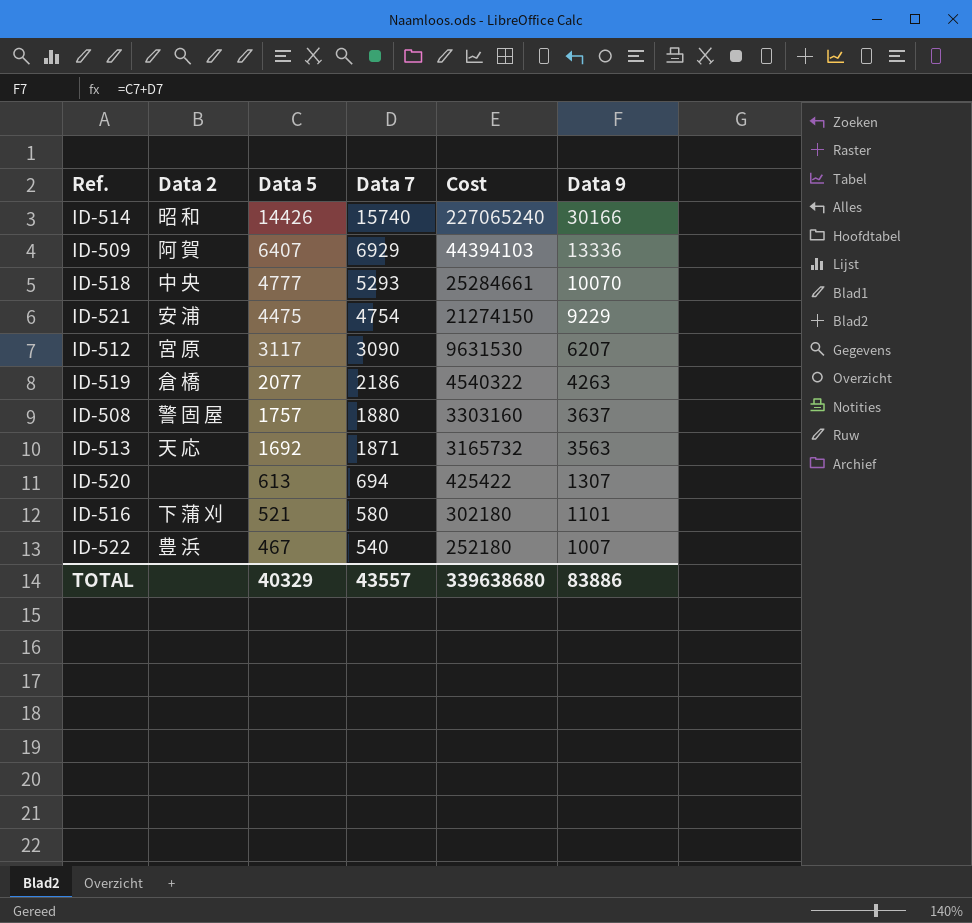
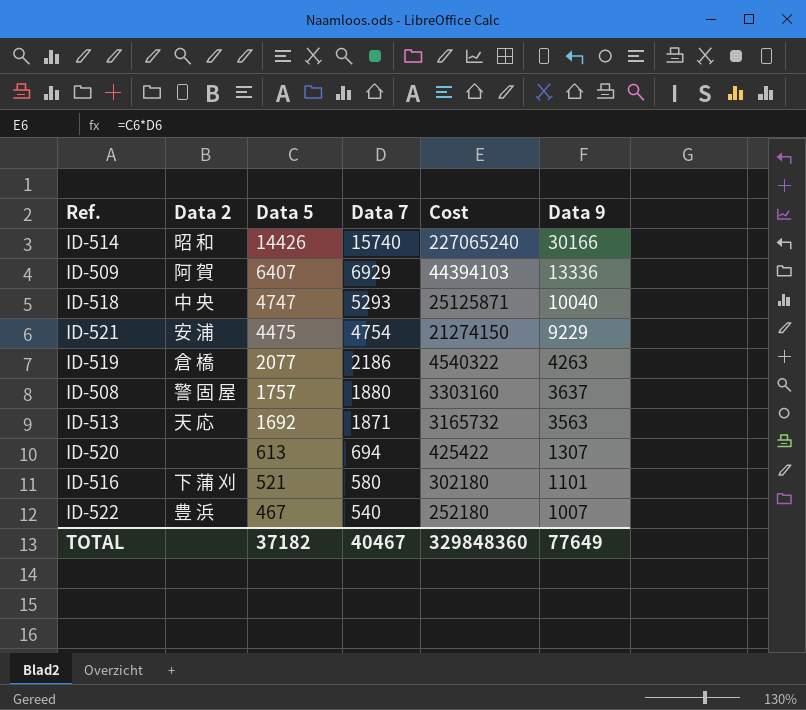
row ID-512: 宮 原 | 3117 | 3090 | 9631530 | 6207 -> none
ID-518 | Data 5: 4777 -> 4747
ID-518 | Cost: 25284661 -> 25125871
ID-518 | Data 9: 10070 -> 10040
TOTAL | Data 5: 40329 -> 37182
TOTAL | Data 7: 43557 -> 40467
TOTAL | Cost: 339638680 -> 329848360
TOTAL | Data 9: 83886 -> 77649

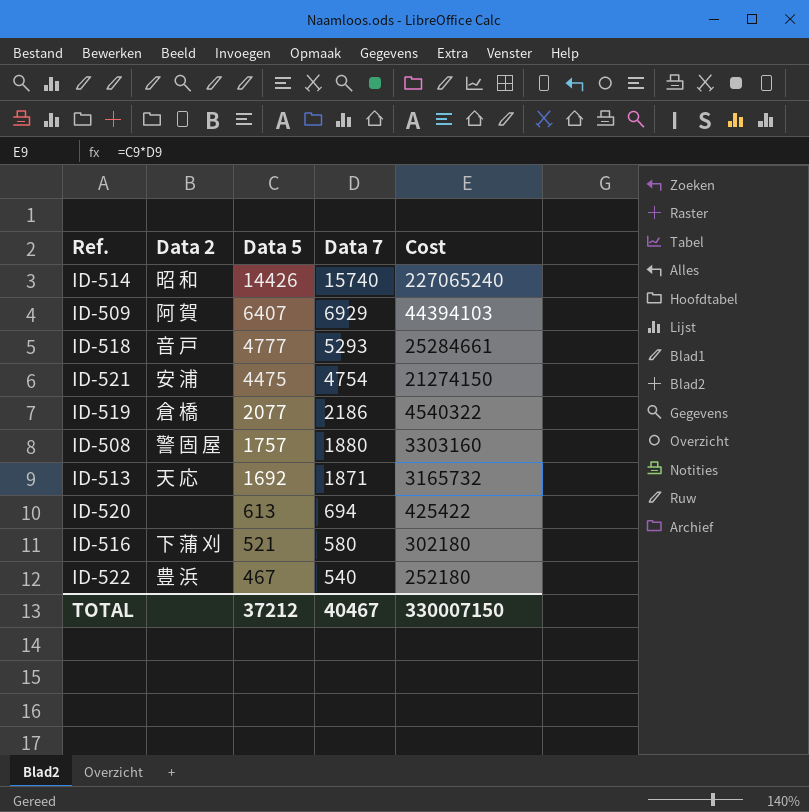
column Data 9 | formula: [Data 5] + [Data 7] -> none
ID-518 | Data 2: 中 央 -> 音 戸
ID-518 | Data 5: 4747 -> 4777
ID-518 | Cost: 25125871 -> 25284661
TOTAL | Data 5: 37182 -> 37212
TOTAL | Cost: 329848360 -> 330007150

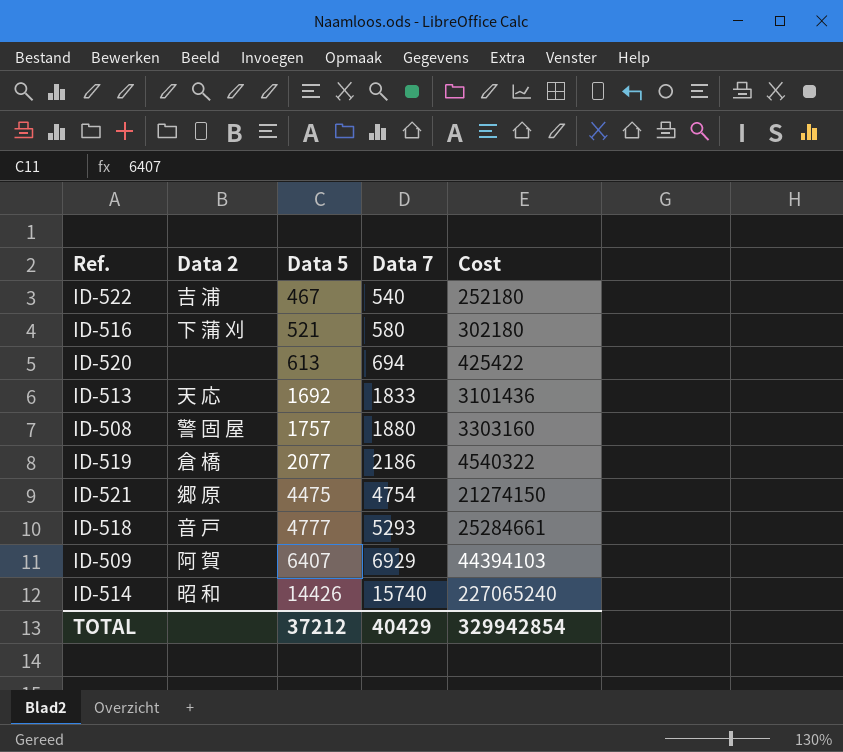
row order: Data 5 descending -> Data 5 ascending
ID-522 | Data 2: 豊 浜 -> 吉 浦
ID-513 | Data 7: 1871 -> 1833
ID-513 | Cost: 3165732 -> 3101436
ID-521 | Data 2: 安 浦 -> 郷 原
TOTAL | Data 7: 40467 -> 40429
TOTAL | Cost: 330007150 -> 329942854

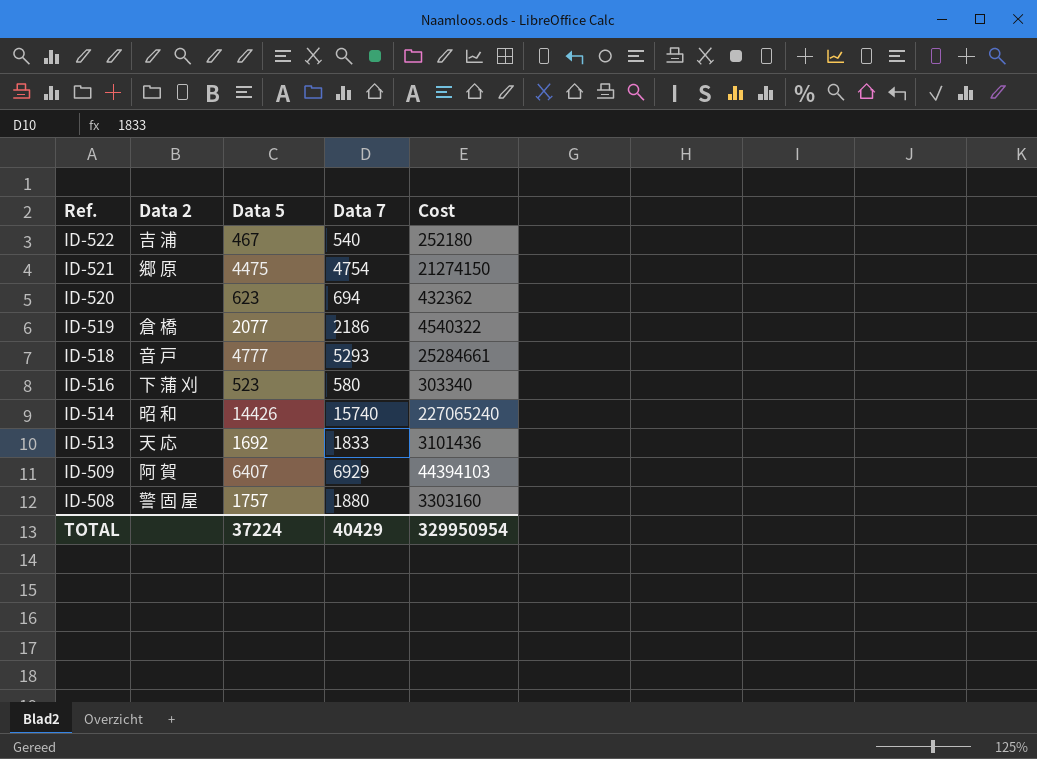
row order: Data 5 ascending -> Ref. descending
ID-520 | Data 5: 613 -> 623
ID-520 | Cost: 425422 -> 432362
ID-516 | Data 5: 521 -> 523
ID-516 | Cost: 302180 -> 303340
TOTAL | Data 5: 37212 -> 37224
TOTAL | Cost: 329942854 -> 329950954

